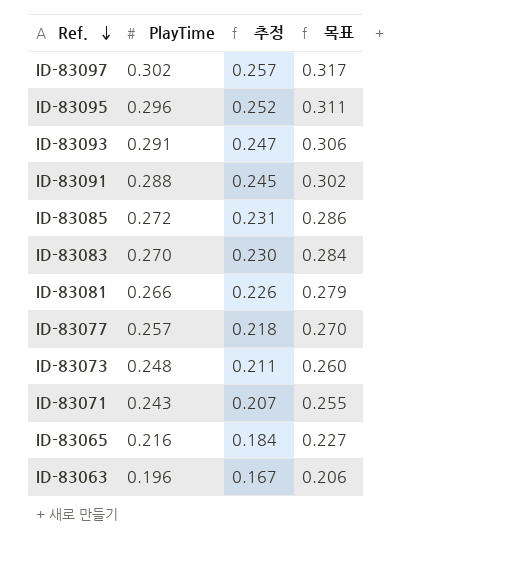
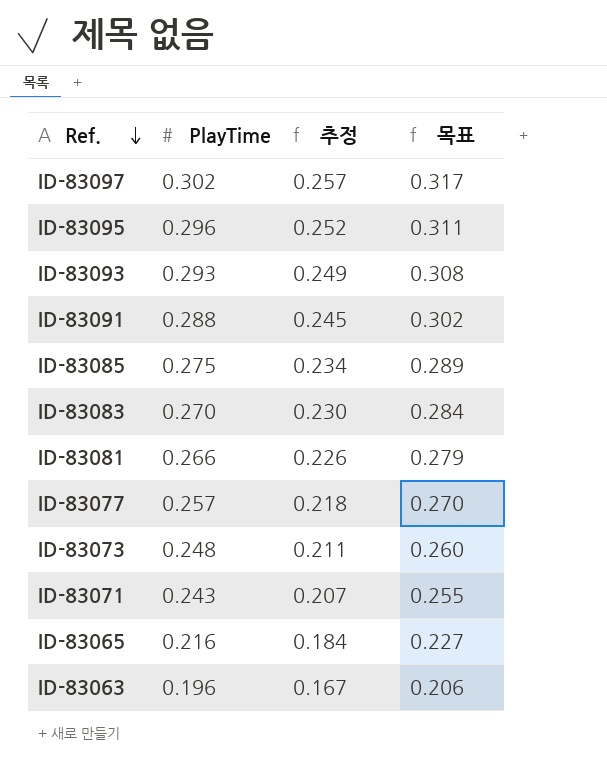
ID-83093 | PlayTime: 0.291 -> 0.293
ID-83093 | 추정: 0.247 -> 0.249
ID-83093 | 목표: 0.306 -> 0.308
ID-83085 | PlayTime: 0.272 -> 0.275
ID-83085 | 추정: 0.231 -> 0.234
ID-83085 | 목표: 0.286 -> 0.289

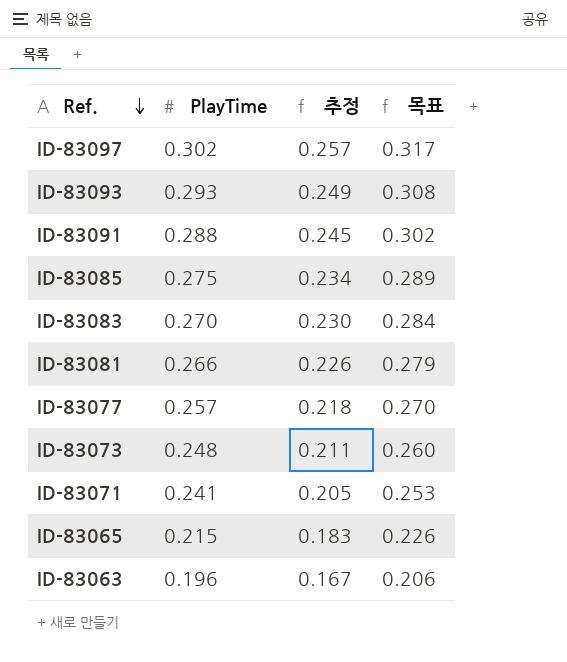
row ID-83095: 0.296 | 0.252 | 0.311 -> none
ID-83071 | PlayTime: 0.243 -> 0.241
ID-83071 | 추정: 0.207 -> 0.205
ID-83071 | 목표: 0.255 -> 0.253
ID-83065 | PlayTime: 0.216 -> 0.215
ID-83065 | 추정: 0.184 -> 0.183
ID-83065 | 목표: 0.227 -> 0.226

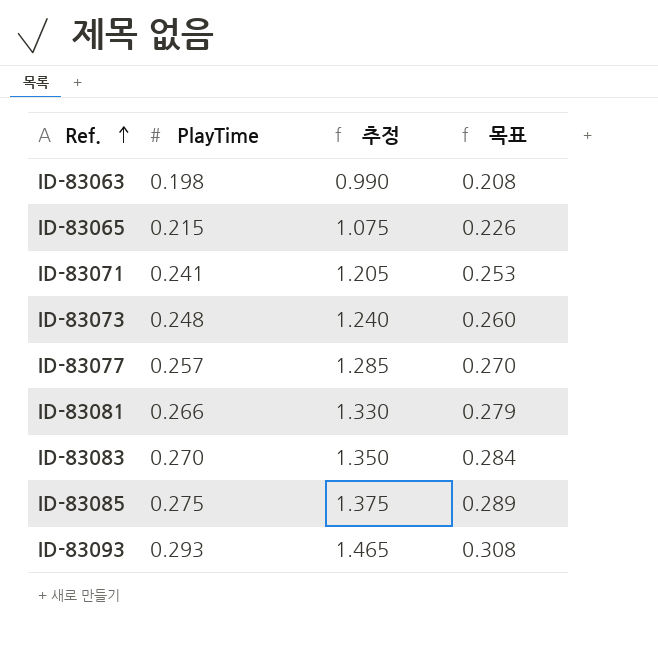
row order: Ref. descending -> Ref. ascending
column 추정 | formula: [PlayTime] * 0.85 -> [PlayTime] * 5
row ID-83097: 0.302 | 0.257 | 0.317 -> none
row ID-83091: 0.288 | 0.245 | 0.302 -> none
ID-83063 | PlayTime: 0.196 -> 0.198
ID-83063 | 목표: 0.206 -> 0.208

